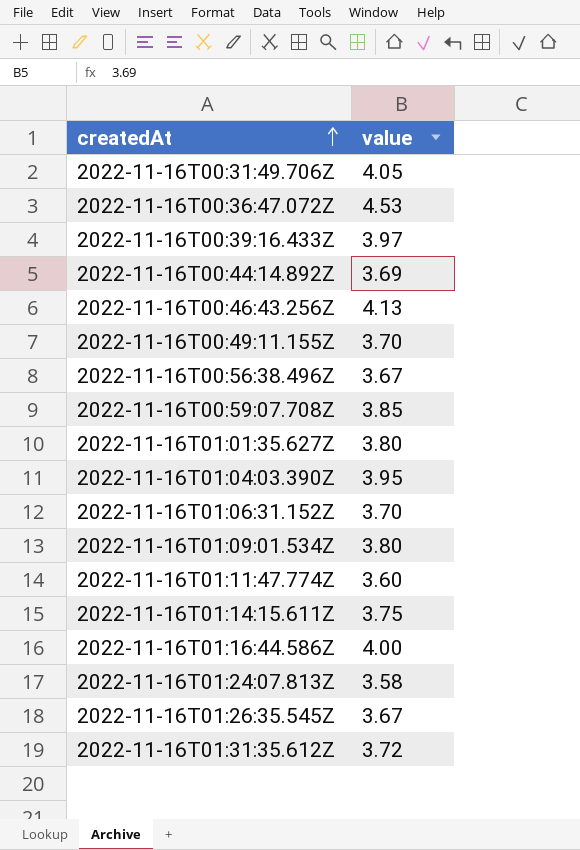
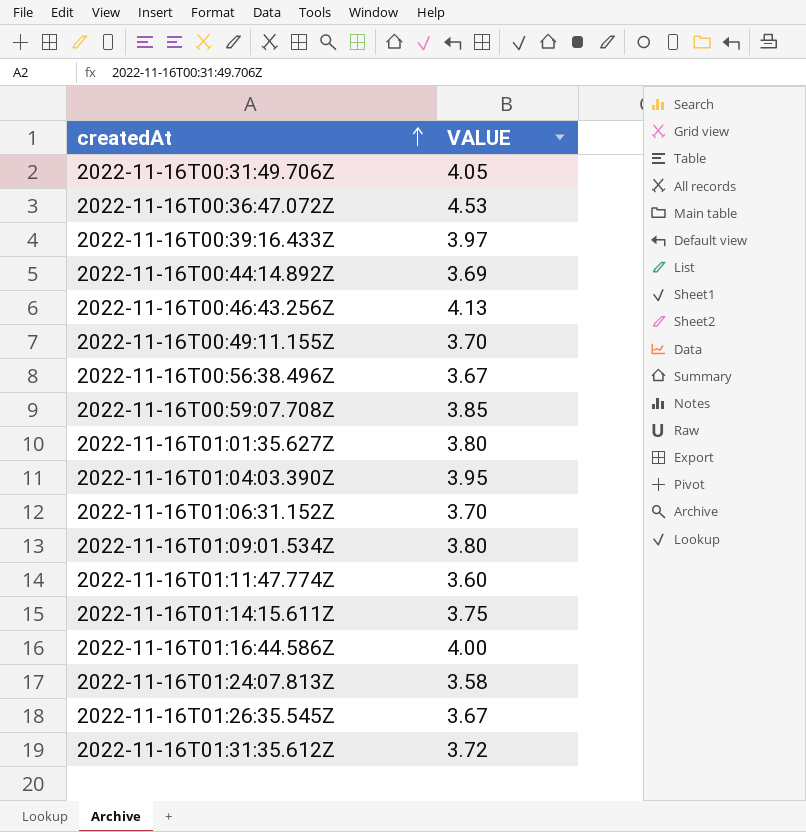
column name: value -> VALUE

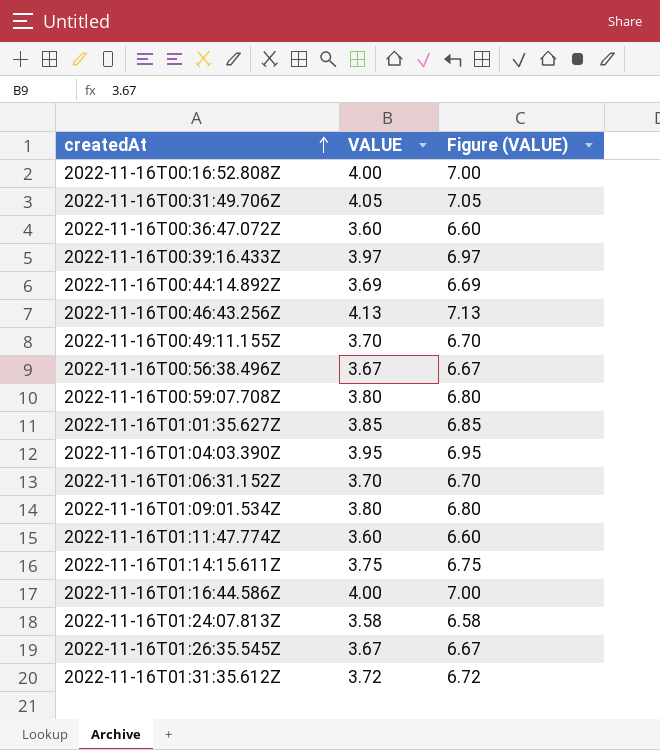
column Figure (VALUE) | formula: none -> [VALUE] + 3
row 2022-11-16T00:16:52.808Z: none -> 4.00 | 7.00
2022-11-16T00:36:47.072Z | VALUE: 4.53 -> 3.60
2022-11-16T00:59:07.708Z | VALUE: 3.85 -> 3.80
2022-11-16T01:01:35.627Z | VALUE: 3.80 -> 3.85

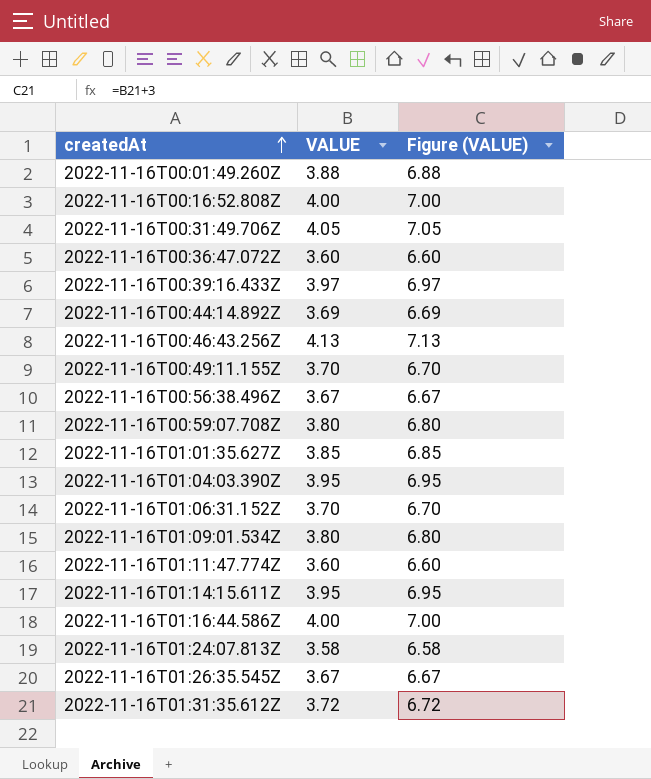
row 2022-11-16T00:01:49.260Z: none -> 3.88 | 6.88
2022-11-16T01:14:15.611Z | VALUE: 3.75 -> 3.95
2022-11-16T01:14:15.611Z | Figure (VALUE): 6.75 -> 6.95

